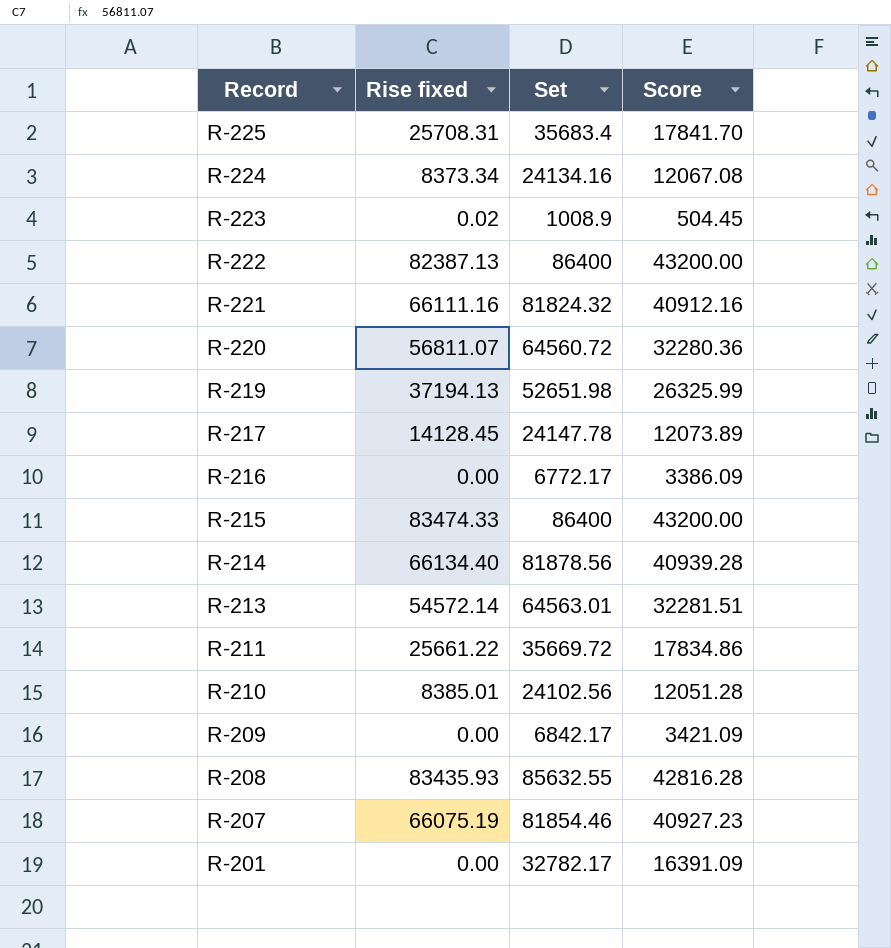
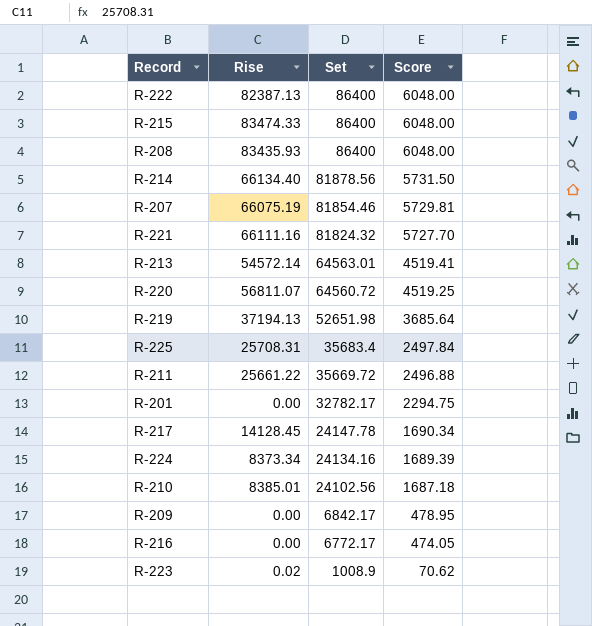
row order: Record descending -> Set descending
column name: Rise fixed -> Rise
column Score | formula: [Set] * 0.5 -> [Set] * 0.07
R-208 | Set: 85632.55 -> 86400

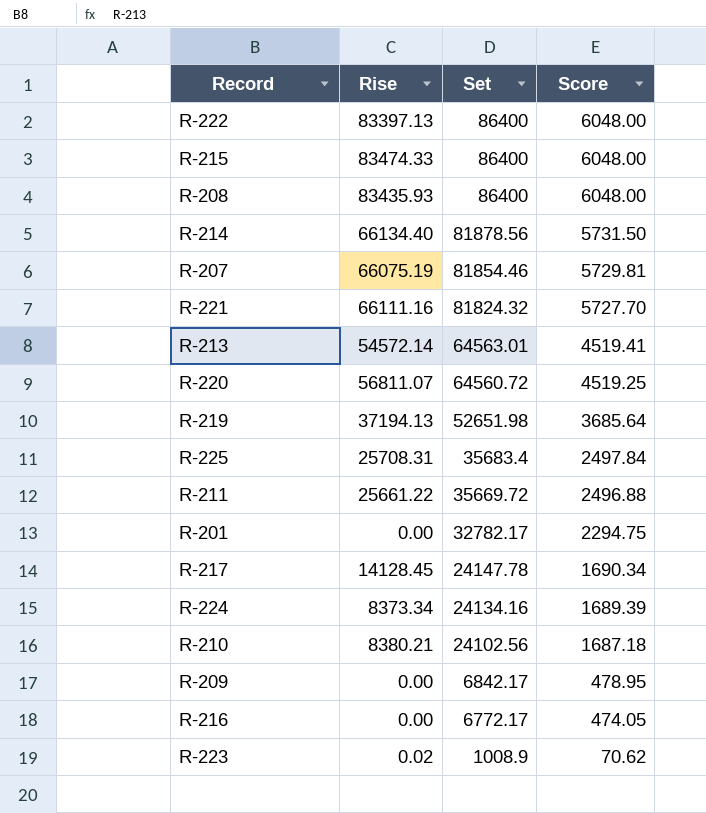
R-222 | Rise: 82387.13 -> 83397.13
R-210 | Rise: 8385.01 -> 8380.21

